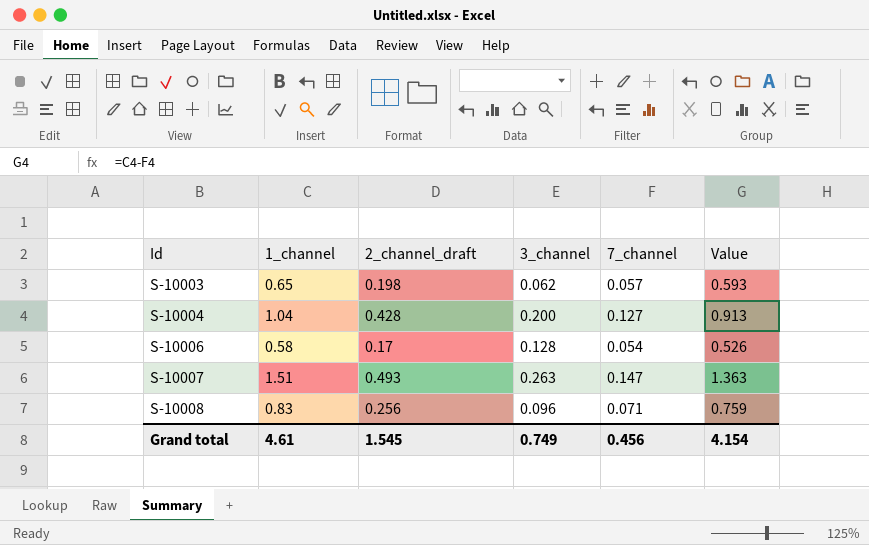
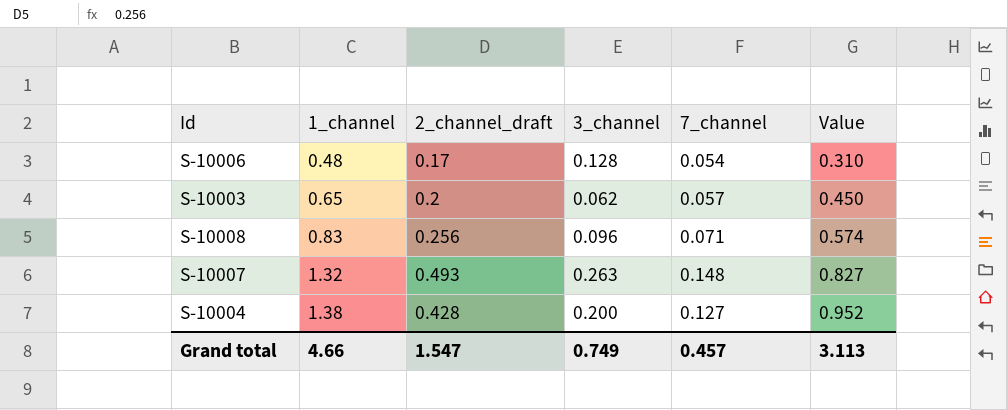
row order: Id ascending -> 1_channel ascending
column Value | formula: [1_channel] - [7_channel] -> [1_channel] - [2_channel_draft]
S-10006 | 1_channel: 0.58 -> 0.48
S-10003 | 2_channel_draft: 0.198 -> 0.2
S-10007 | 1_channel: 1.51 -> 1.32
S-10007 | 7_channel: 0.147 -> 0.148
S-10004 | 1_channel: 1.04 -> 1.38
Grand total | 1_channel: 4.61 -> 4.66
Grand total | 2_channel_draft: 1.545 -> 1.547
Grand total | 7_channel: 0.456 -> 0.457
Grand total | Value: 4.154 -> 3.113

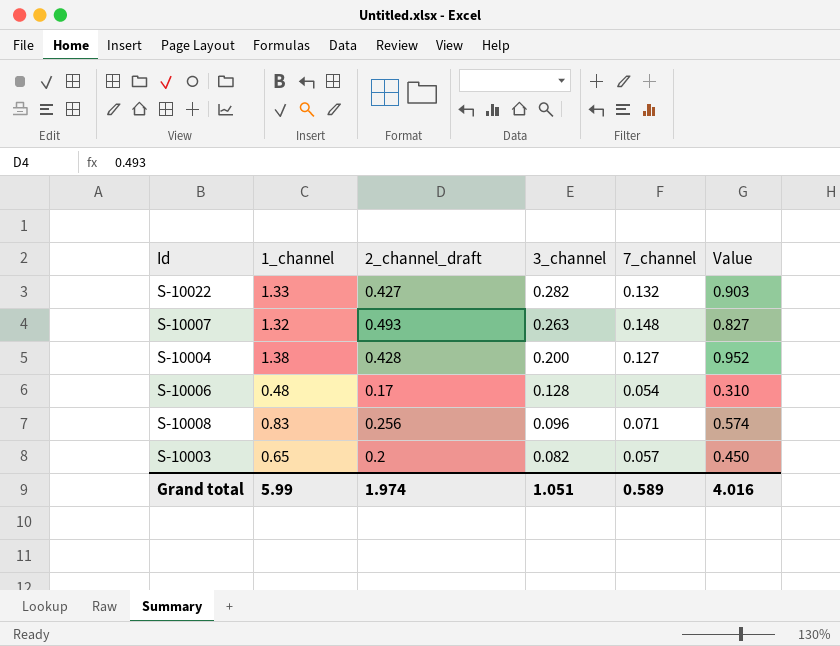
row order: 1_channel ascending -> 3_channel descending
row S-10022: none -> 1.33 | 0.427 | 0.282 | 0.132 | 0.903
S-10003 | 3_channel: 0.062 -> 0.082
Grand total | 1_channel: 4.66 -> 5.99
Grand total | 2_channel_draft: 1.547 -> 1.974
Grand total | 3_channel: 0.749 -> 1.051
Grand total | 7_channel: 0.457 -> 0.589
Grand total | Value: 3.113 -> 4.016

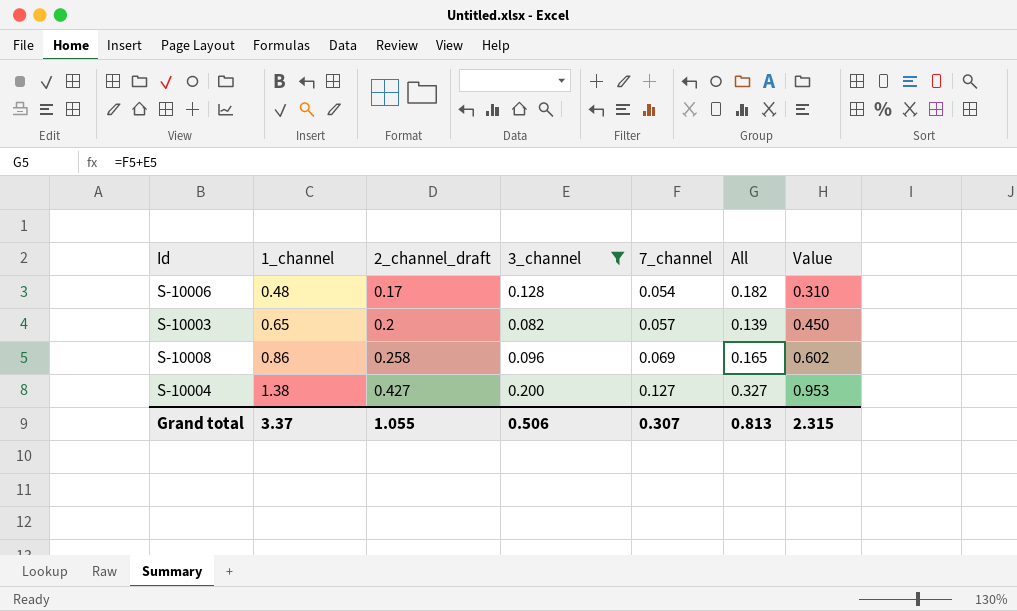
filter: none -> 3_channel <= 0.200
row order: 3_channel descending -> 1_channel ascending
column All | formula: none -> [3_channel] + [7_channel]
S-10008 | 1_channel: 0.83 -> 0.86
S-10008 | 2_channel_draft: 0.256 -> 0.258
S-10008 | 7_channel: 0.071 -> 0.069
S-10008 | Value: 0.574 -> 0.602
S-10004 | 2_channel_draft: 0.428 -> 0.427
S-10004 | Value: 0.952 -> 0.953
Grand total | 1_channel: 5.99 -> 3.37
Grand total | 2_channel_draft: 1.974 -> 1.055
Grand total | 3_channel: 1.051 -> 0.506
Grand total | 7_channel: 0.589 -> 0.307
Grand total | Value: 4.016 -> 2.315

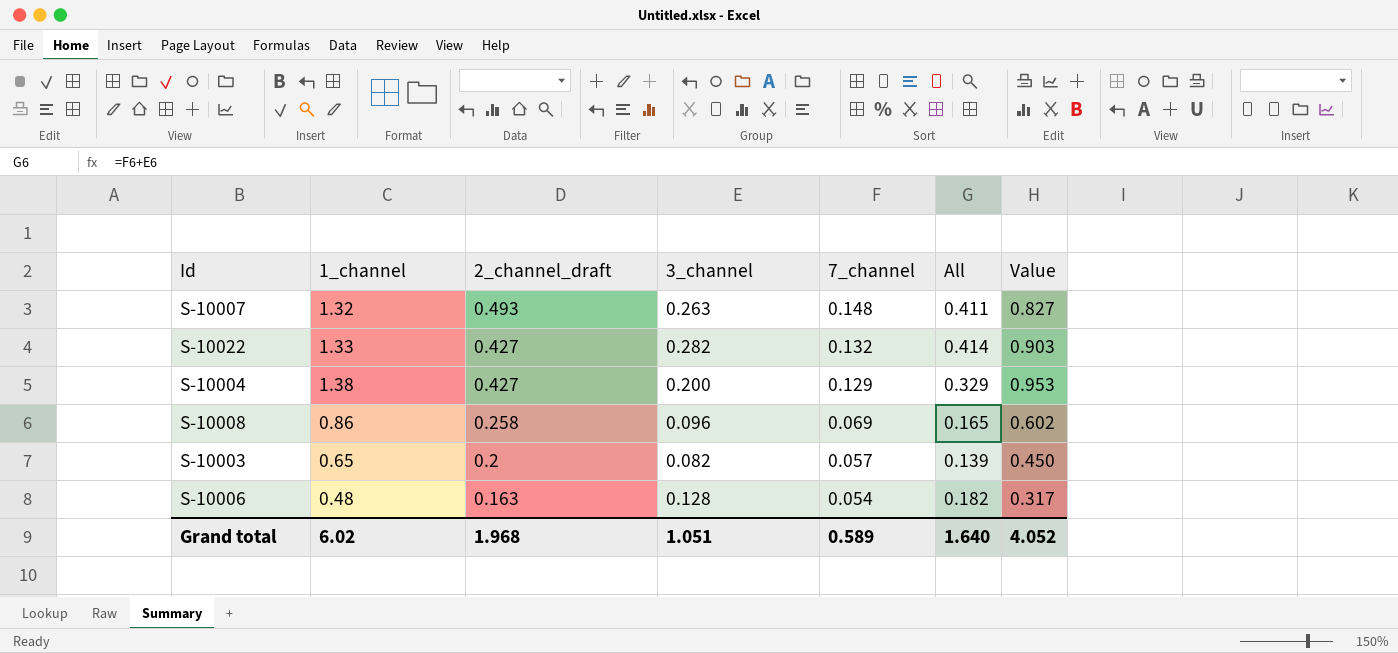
filter: 3_channel <= 0.200 -> none
row order: 1_channel ascending -> 2_channel_draft descending
S-10004 | 7_channel: 0.127 -> 0.129
S-10004 | All: 0.327 -> 0.329
S-10006 | 2_channel_draft: 0.17 -> 0.163
S-10006 | Value: 0.310 -> 0.317
Grand total | 1_channel: 3.37 -> 6.02
Grand total | 2_channel_draft: 1.055 -> 1.968
Grand total | 3_channel: 0.506 -> 1.051
Grand total | 7_channel: 0.307 -> 0.589
Grand total | All: 0.813 -> 1.640
Grand total | Value: 2.315 -> 4.052

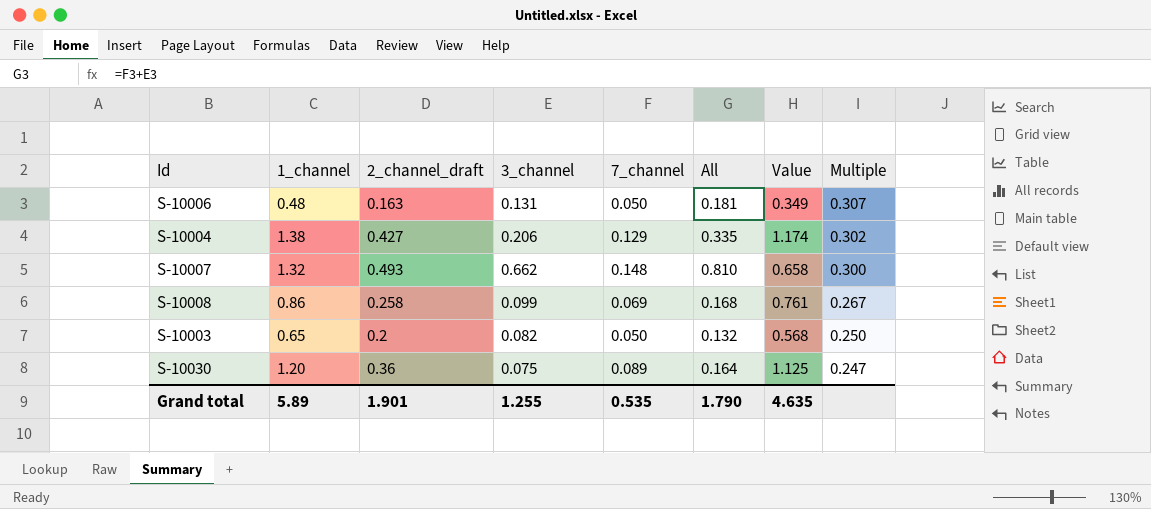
row order: 2_channel_draft descending -> Multiple descending
column Value | formula: [1_channel] - [2_channel_draft] -> [1_channel] - [3_channel]
column Multiple | formula: none -> [7_channel] / [2_channel_draft]
row S-10022: 1.33 | 0.427 | 0.282 | 0.132 | 0.414 | 0.903 -> none
S-10006 | 3_channel: 0.128 -> 0.131
S-10006 | 7_channel: 0.054 -> 0.050
S-10006 | All: 0.182 -> 0.181
S-10004 | 3_channel: 0.200 -> 0.206
S-10004 | All: 0.329 -> 0.335
S-10007 | 3_channel: 0.263 -> 0.662
S-10007 | All: 0.411 -> 0.810
S-10008 | 3_channel: 0.096 -> 0.099
S-10008 | All: 0.165 -> 0.168
S-10003 | 7_channel: 0.057 -> 0.050
S-10003 | All: 0.139 -> 0.132
row S-10030: none -> 1.20 | 0.36 | 0.075 | 0.089 | 0.164 | 1.125 | 0.247
Grand total | 1_channel: 6.02 -> 5.89
Grand total | 2_channel_draft: 1.968 -> 1.901
Grand total | 3_channel: 1.051 -> 1.255
Grand total | 7_channel: 0.589 -> 0.535
Grand total | All: 1.640 -> 1.790
Grand total | Value: 4.052 -> 4.635

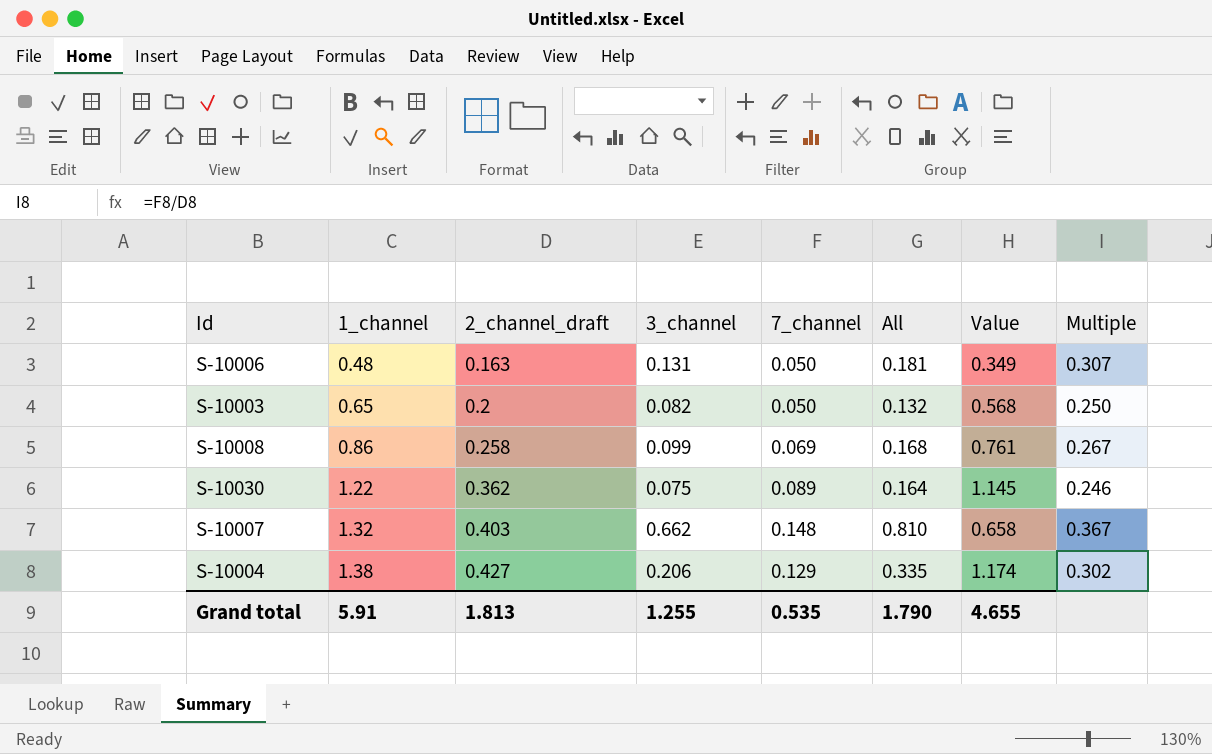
row order: Multiple descending -> 1_channel ascending
S-10030 | 1_channel: 1.20 -> 1.22
S-10030 | 2_channel_draft: 0.36 -> 0.362
S-10030 | Value: 1.125 -> 1.145
S-10030 | Multiple: 0.247 -> 0.246
S-10007 | 2_channel_draft: 0.493 -> 0.403
S-10007 | Multiple: 0.300 -> 0.367
Grand total | 1_channel: 5.89 -> 5.91
Grand total | 2_channel_draft: 1.901 -> 1.813
Grand total | Value: 4.635 -> 4.655

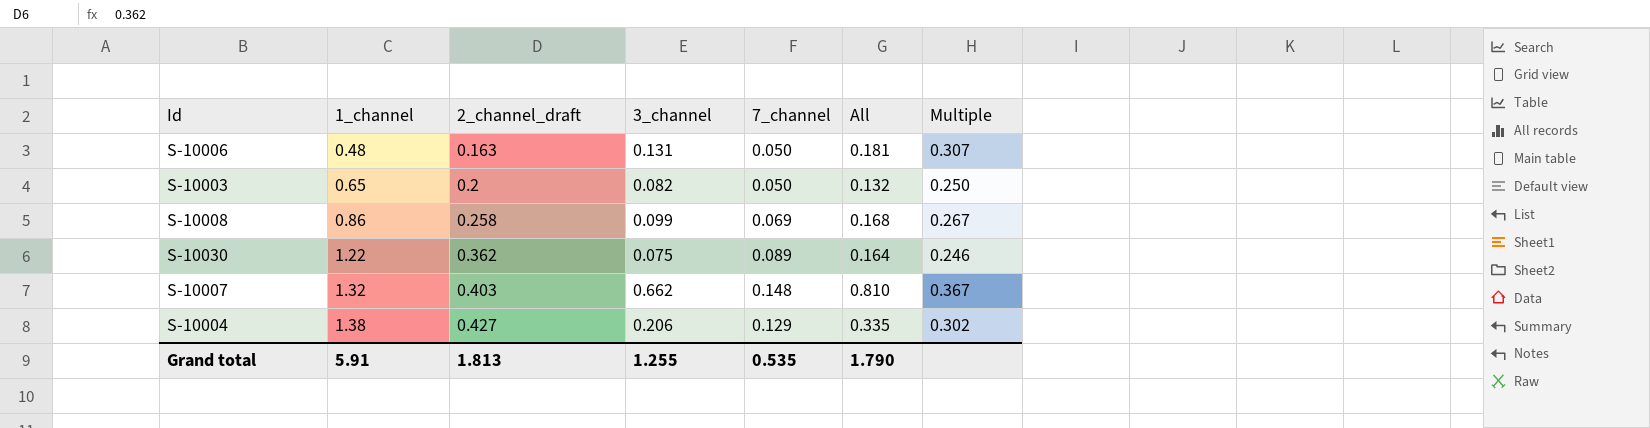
column Value | formula: [1_channel] - [3_channel] -> none

